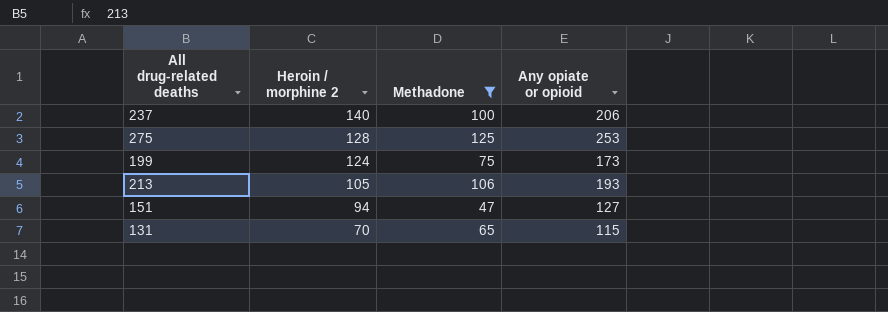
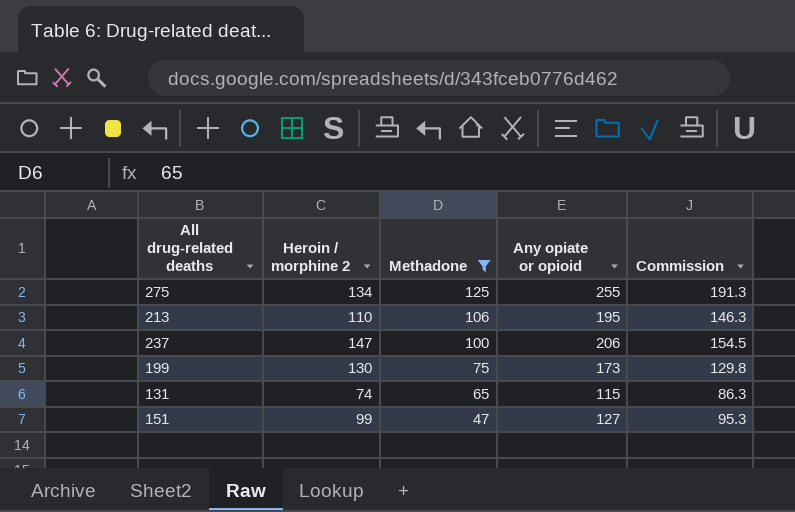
row order: Heroin / morphine 2 descending -> Methadone descending
column Commission | formula: none -> [Any opiate or opioid] * 0.75
275 | Heroin / morphine 2: 128 -> 134
275 | Any opiate or opioid: 253 -> 255
213 | Heroin / morphine 2: 105 -> 110
213 | Any opiate or opioid: 193 -> 195
237 | Heroin / morphine 2: 140 -> 147
199 | Heroin / morphine 2: 124 -> 130
131 | Heroin / morphine 2: 70 -> 74
151 | Heroin / morphine 2: 94 -> 99

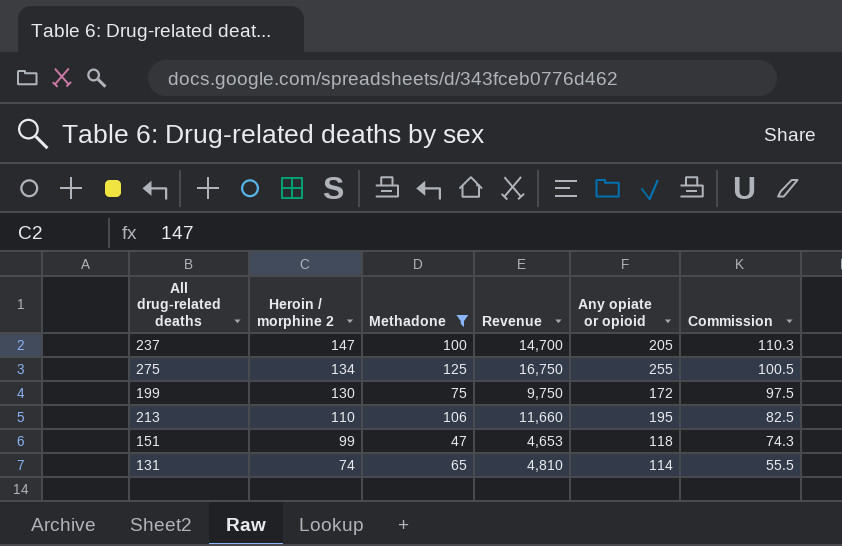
row order: Methadone descending -> Heroin / morphine 2 descending
column Revenue | formula: none -> [Heroin / morphine 2] * [Methadone]
column Commission | formula: [Any opiate or opioid] * 0.75 -> [Heroin / morphine 2] * 0.75
237 | Any opiate or opioid: 206 -> 205
199 | Any opiate or opioid: 173 -> 172
151 | Any opiate or opioid: 127 -> 118
131 | Any opiate or opioid: 115 -> 114

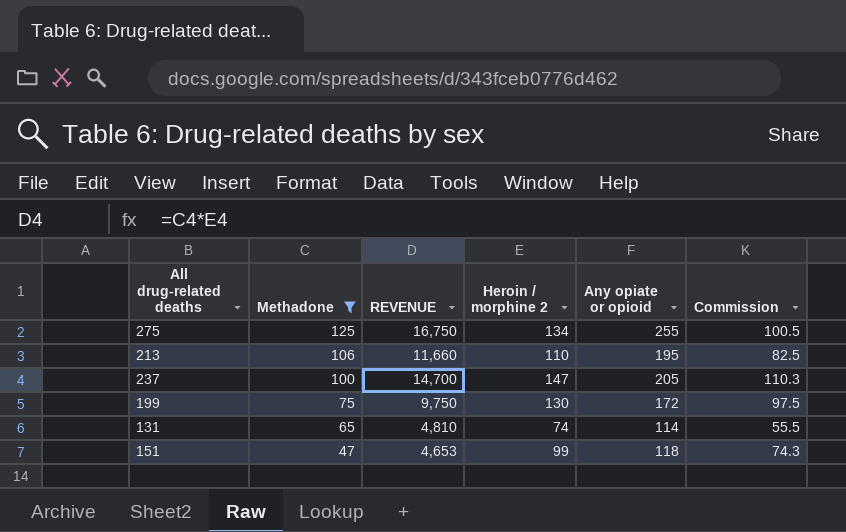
row order: Heroin / morphine 2 descending -> Methadone descending
column name: Revenue -> REVENUE
column Heroin / morphine 2 | position: 2 -> 4

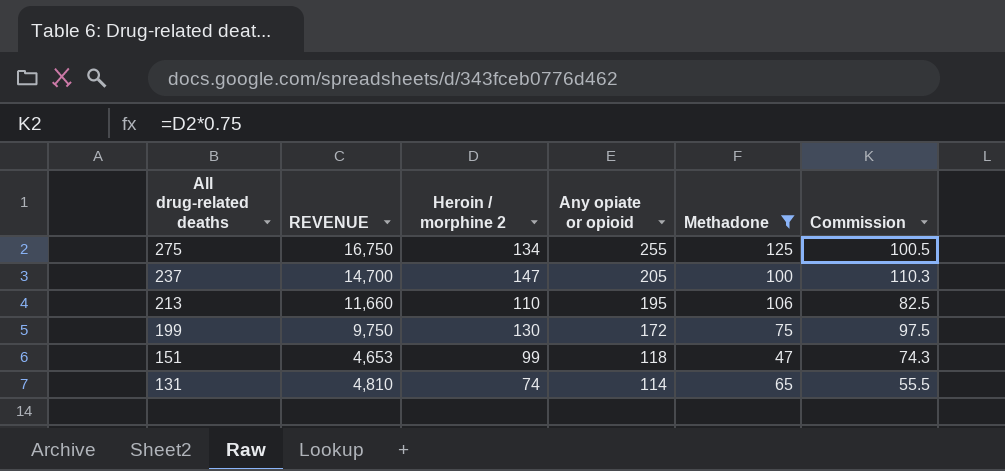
row order: Methadone descending -> All drug-related deaths descending
column Methadone | position: 2 -> 5

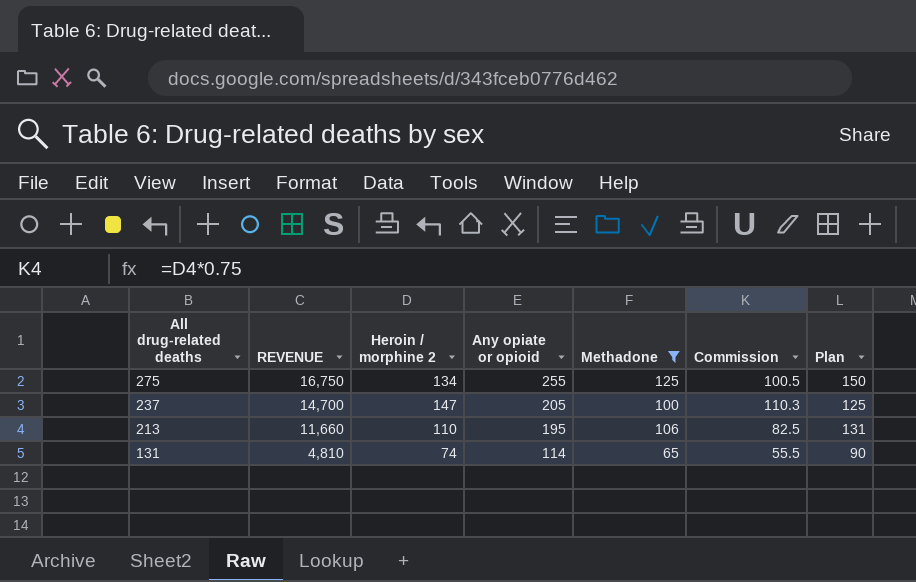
column Plan | formula: none -> [Methadone] + 25
row 199: 9,750 | 130 | 172 | 75 | 97.5 -> none
row 151: 4,653 | 99 | 118 | 47 | 74.3 -> none

